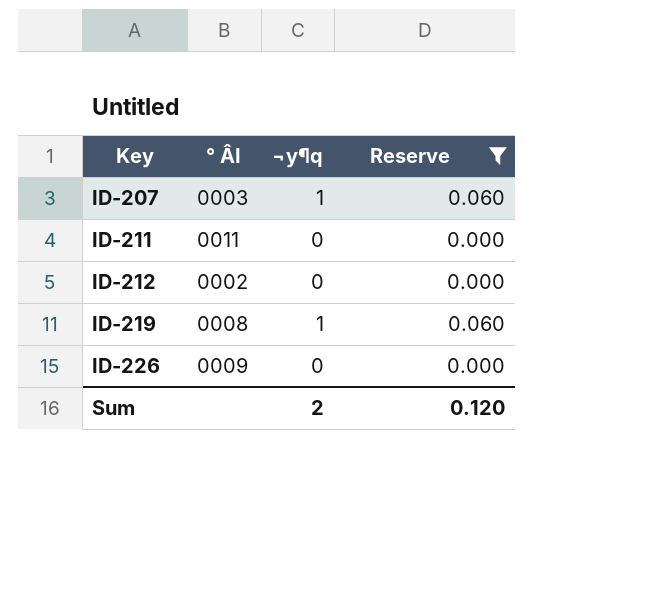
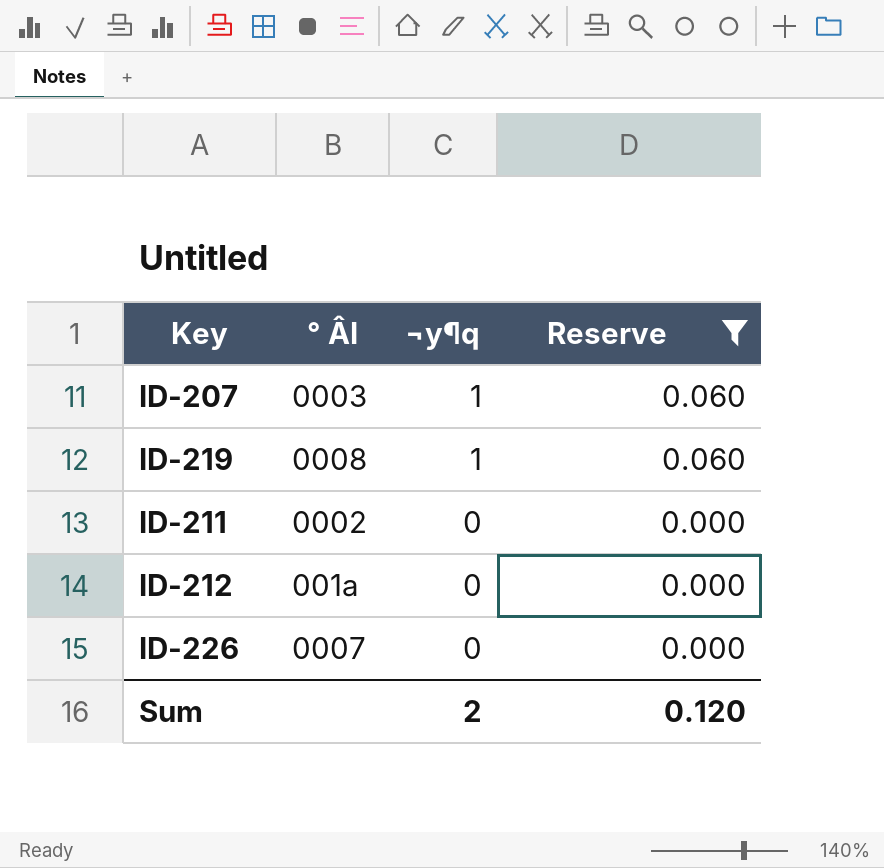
row order: Key ascending -> ¬y¶q descending
ID-211 | ° ÂI: 0011 -> 0002
ID-212 | ° ÂI: 0002 -> 001a
ID-226 | ° ÂI: 0009 -> 0007

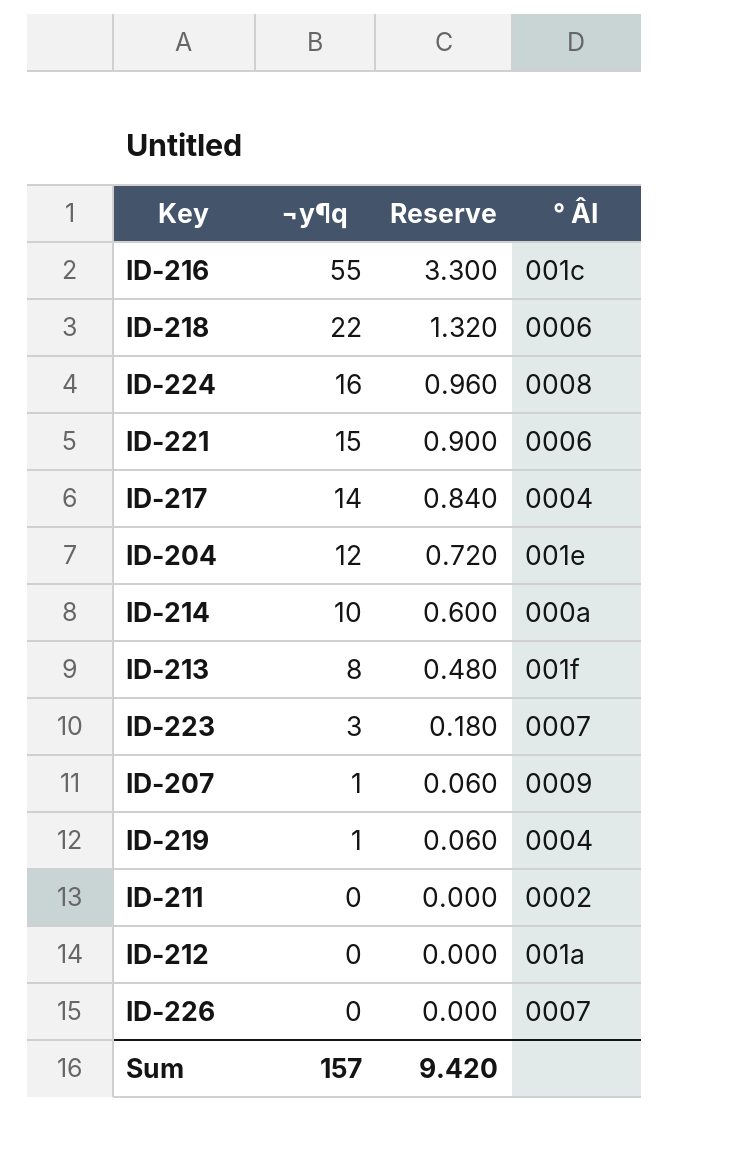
filter: Reserve <= 0.060 -> none
column ° ÂI | position: 2 -> 4
ID-207 | ° ÂI: 0003 -> 0009
ID-219 | ° ÂI: 0008 -> 0004
Sum | ¬y¶q: 2 -> 157
Sum | Reserve: 0.120 -> 9.420

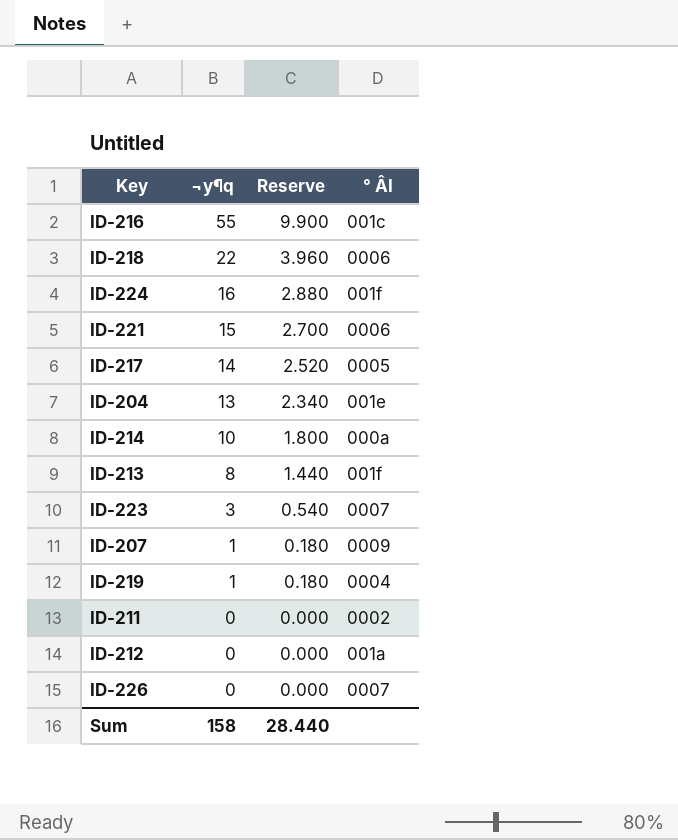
column Reserve | formula: [¬y¶q] * 0.06 -> [¬y¶q] * 0.18
ID-224 | ° ÂI: 0008 -> 001f
ID-217 | ° ÂI: 0004 -> 0005
ID-204 | ¬y¶q: 12 -> 13
Sum | ¬y¶q: 157 -> 158
Sum | Reserve: 9.420 -> 28.440

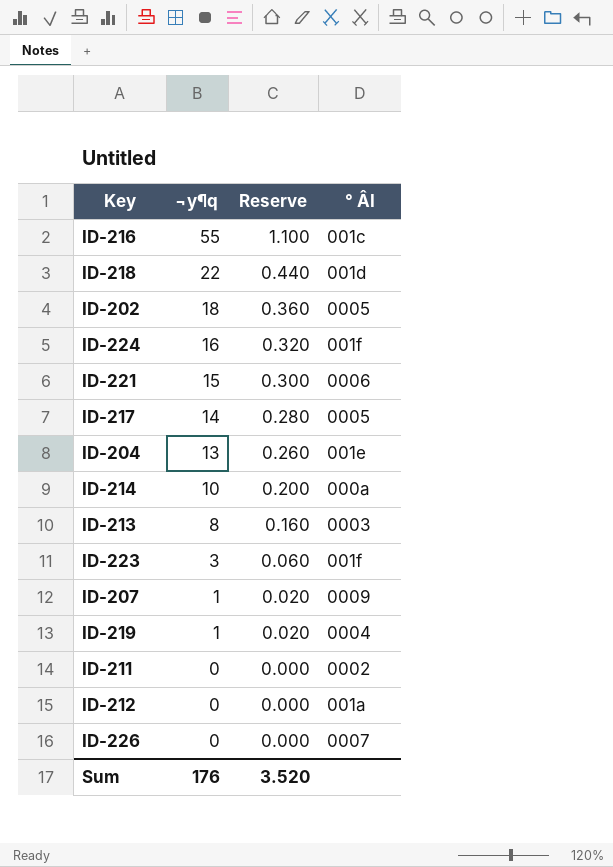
column Reserve | formula: [¬y¶q] * 0.18 -> [¬y¶q] * 0.02
ID-218 | ° ÂI: 0006 -> 001d
row ID-202: none -> 18 | 0.360 | 0005
ID-213 | ° ÂI: 001f -> 0003
ID-223 | ° ÂI: 0007 -> 001f
Sum | ¬y¶q: 158 -> 176
Sum | Reserve: 28.440 -> 3.520

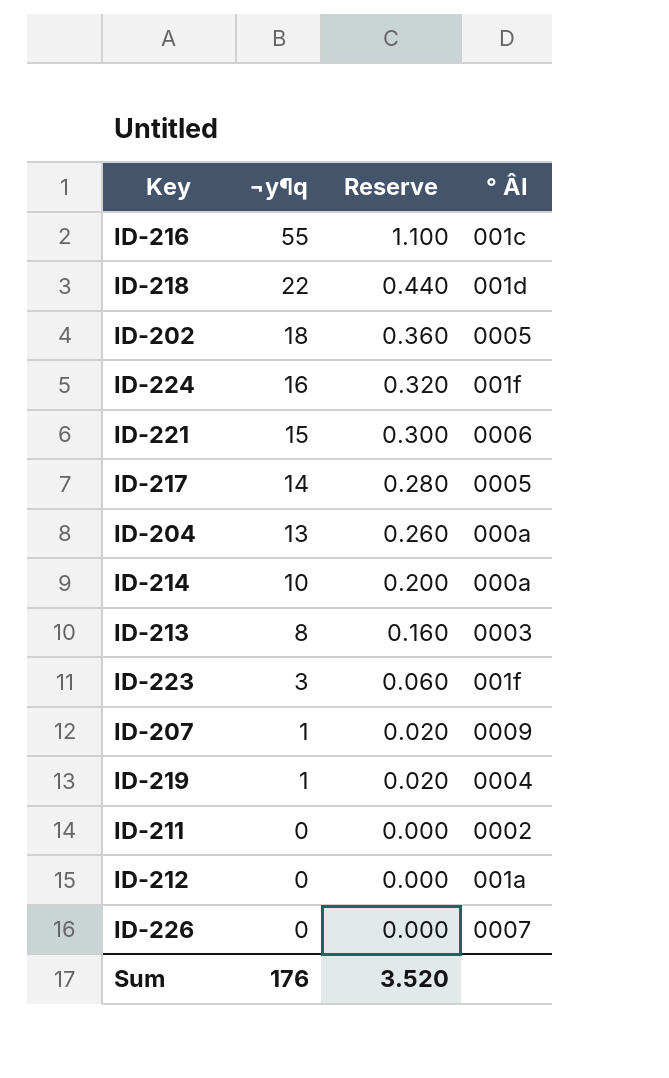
ID-204 | ° ÂI: 001e -> 000a

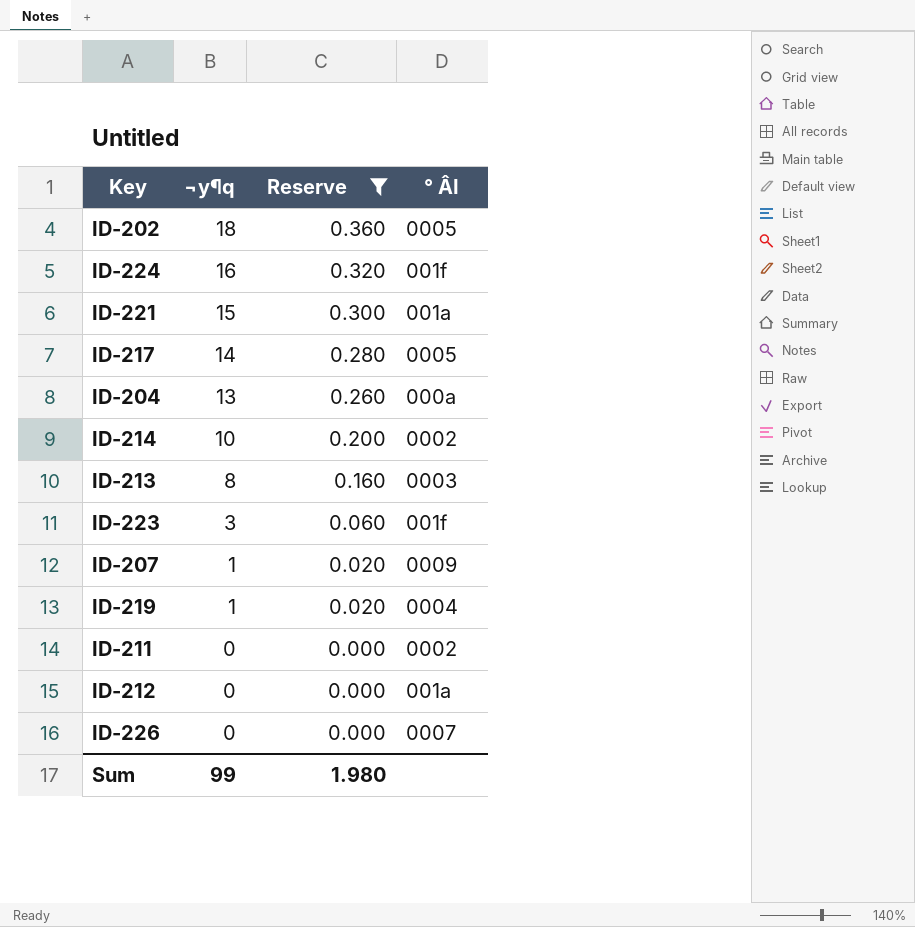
filter: none -> Reserve <= 0.360
ID-221 | ° ÂI: 0006 -> 001a
ID-214 | ° ÂI: 000a -> 0002
Sum | ¬y¶q: 176 -> 99
Sum | Reserve: 3.520 -> 1.980

